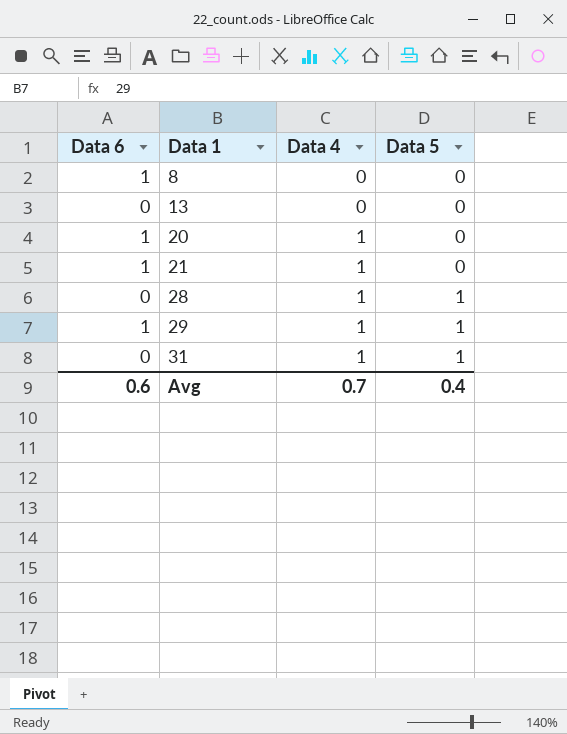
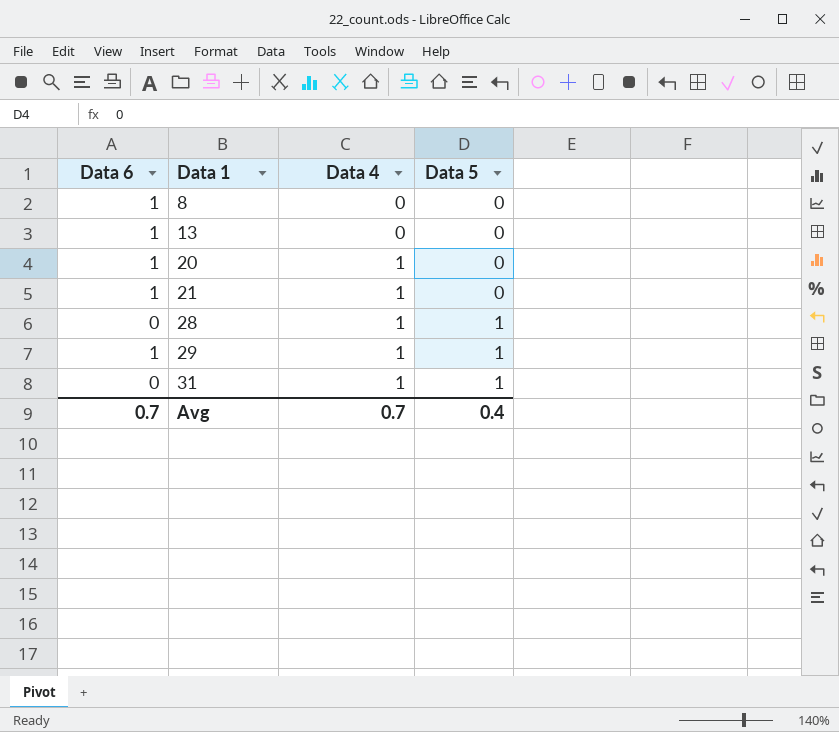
13 | Data 6: 0 -> 1
Avg | Data 6: 0.6 -> 0.7

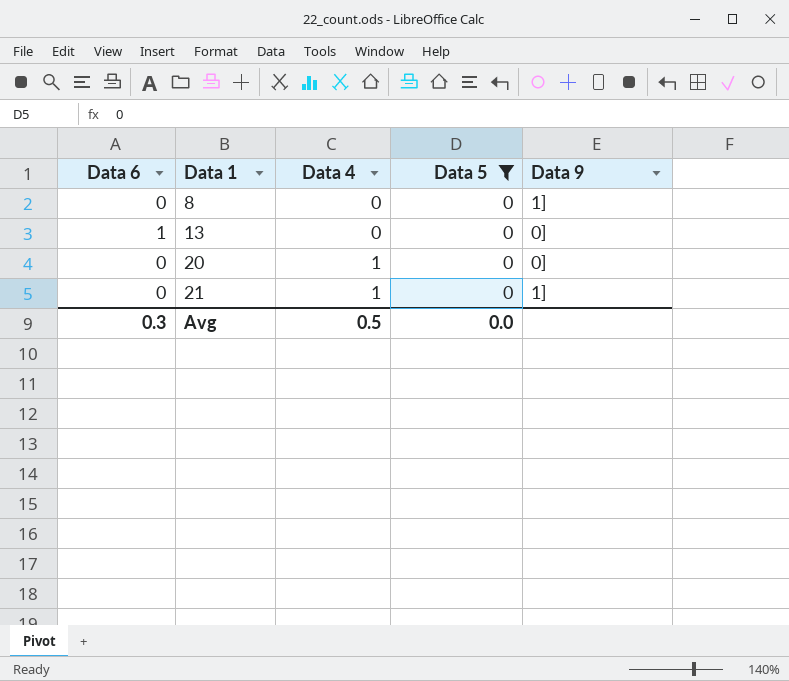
filter: none -> Data 5 = 0
column Data 9 | position: none -> 5
8 | Data 6: 1 -> 0
20 | Data 6: 1 -> 0
21 | Data 6: 1 -> 0
Avg | Data 6: 0.7 -> 0.3
Avg | Data 4: 0.7 -> 0.5
Avg | Data 5: 0.4 -> 0.0

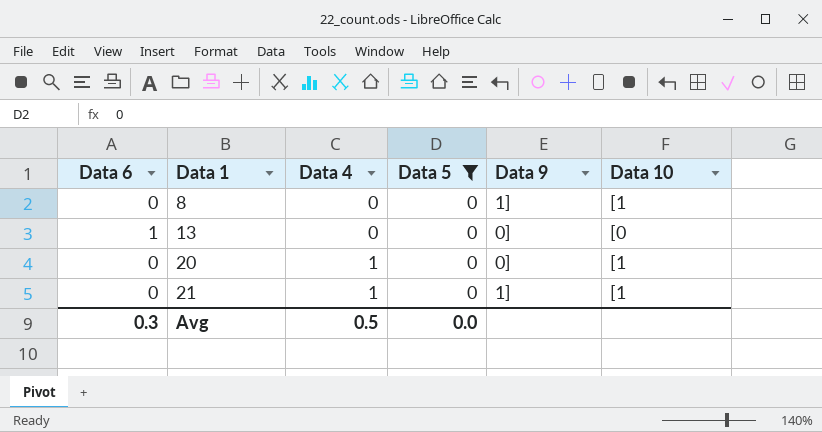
column Data 10 | position: none -> 6

